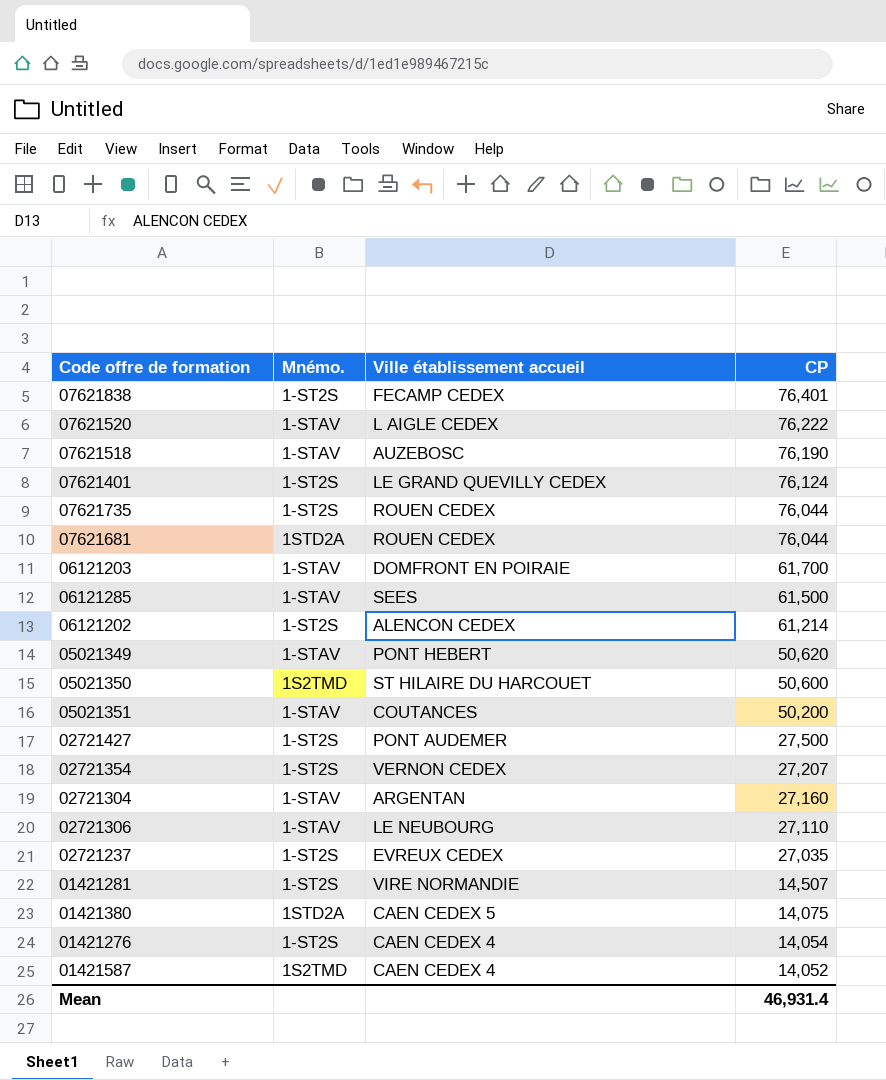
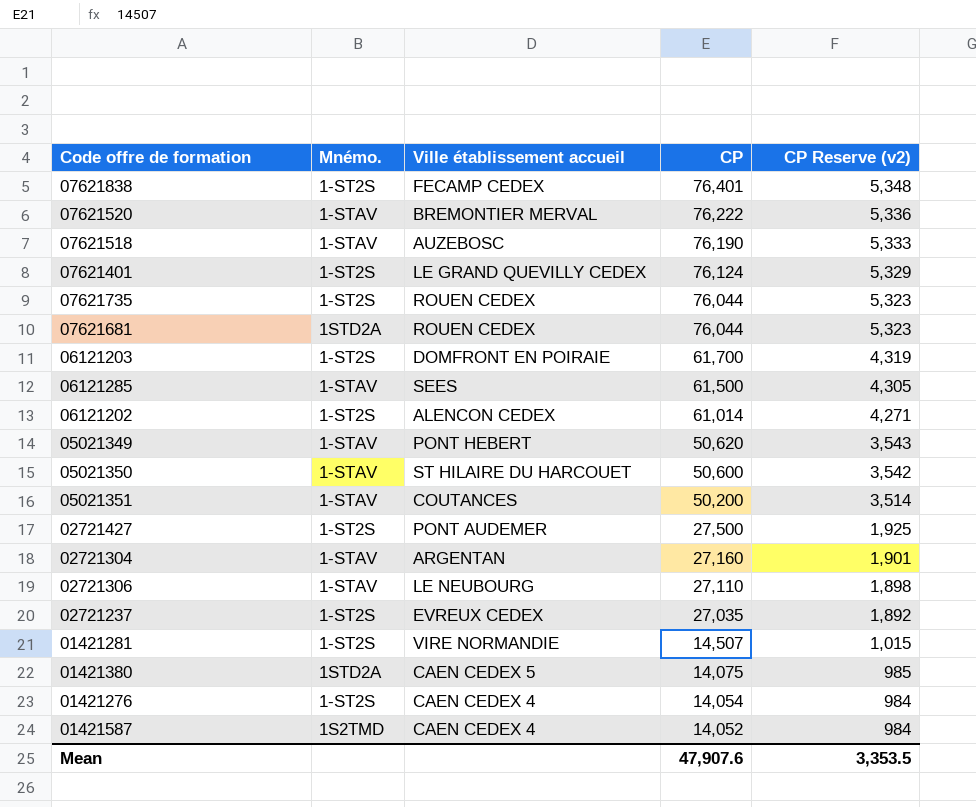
column CP Reserve (v2) | formula: none -> [CP] * 0.07
row 02721354: 1-ST2S | VERNON CEDEX | 27,207 -> none
07621520 | Ville établissement accueil: L AIGLE CEDEX -> BREMONTIER MERVAL
06121203 | Mnémo.: 1-STAV -> 1-ST2S
06121202 | CP: 61,214 -> 61,014
05021350 | Mnémo.: 1S2TMD -> 1-STAV
Mean | CP: 46,931.4 -> 47,907.6

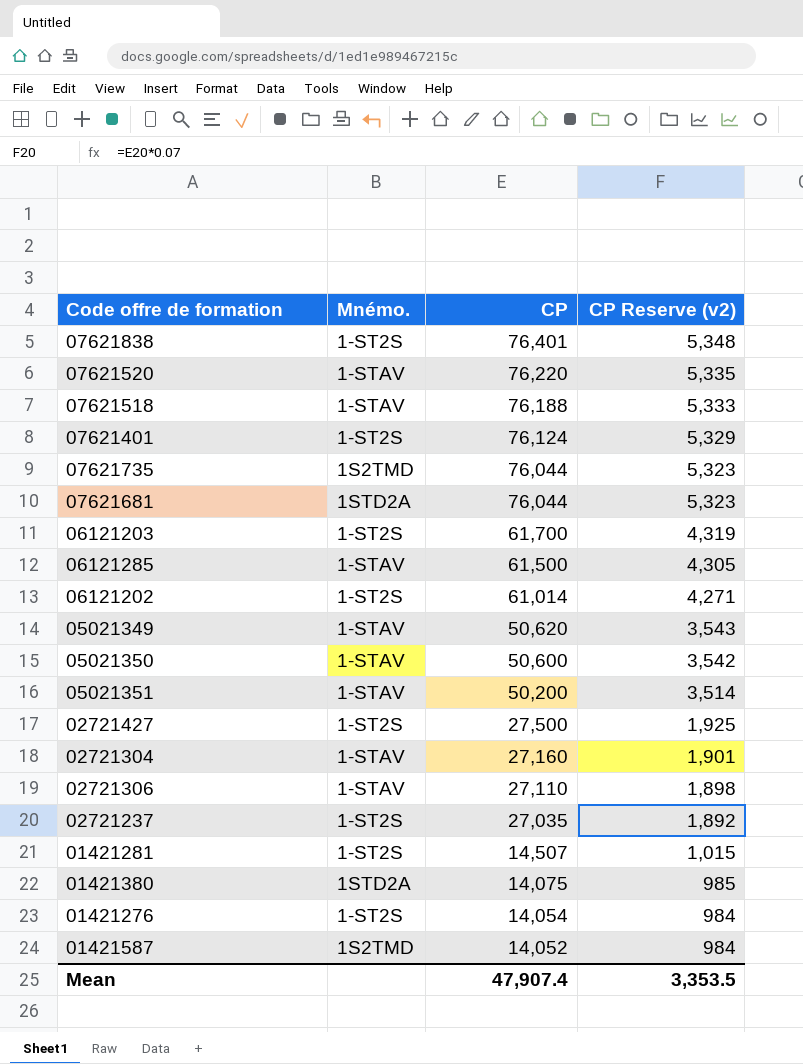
column Ville établissement accueil | position: 3 -> none
07621520 | CP: 76,222 -> 76,220
07621520 | CP Reserve (v2): 5,336 -> 5,335
07621518 | CP: 76,190 -> 76,188
07621735 | Mnémo.: 1-ST2S -> 1S2TMD
Mean | CP: 47,907.6 -> 47,907.4

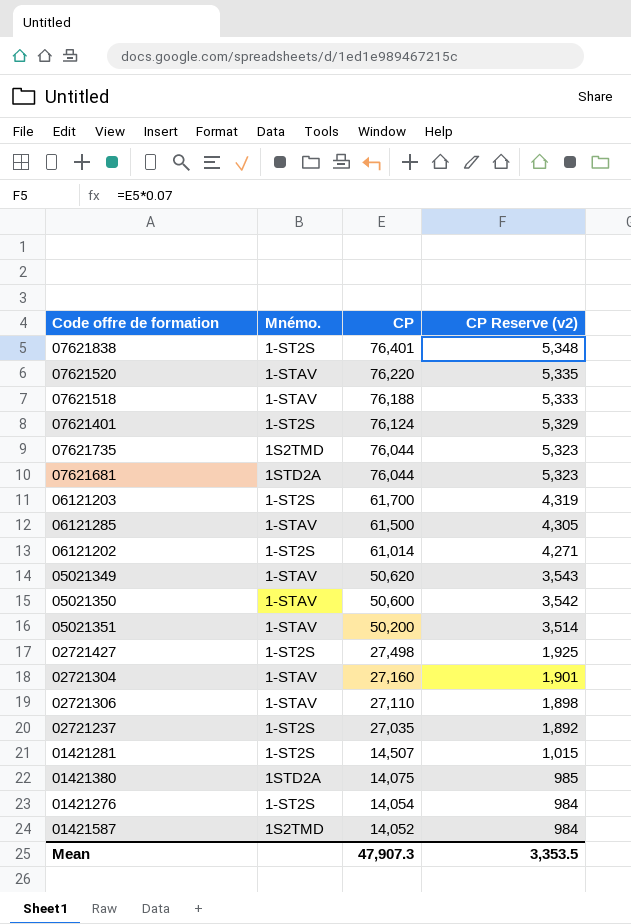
02721427 | CP: 27,500 -> 27,498
Mean | CP: 47,907.4 -> 47,907.3

